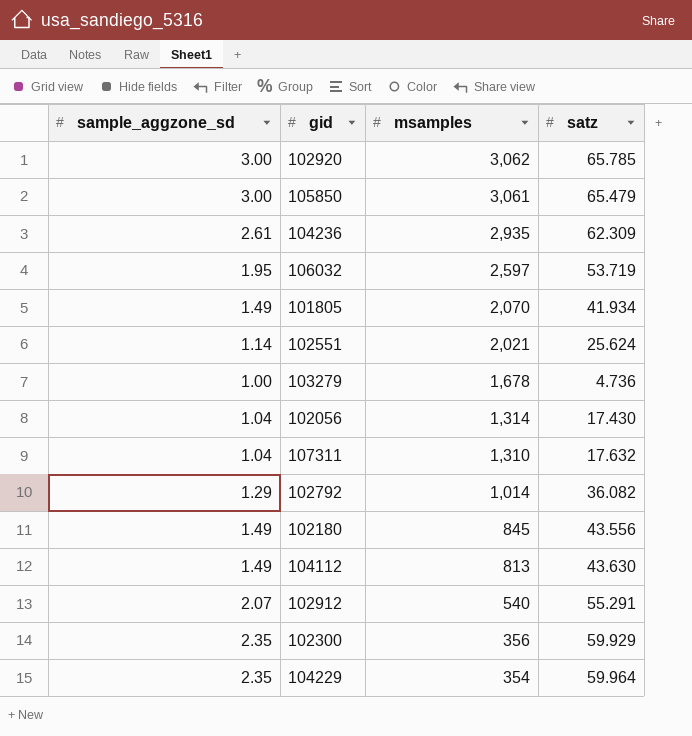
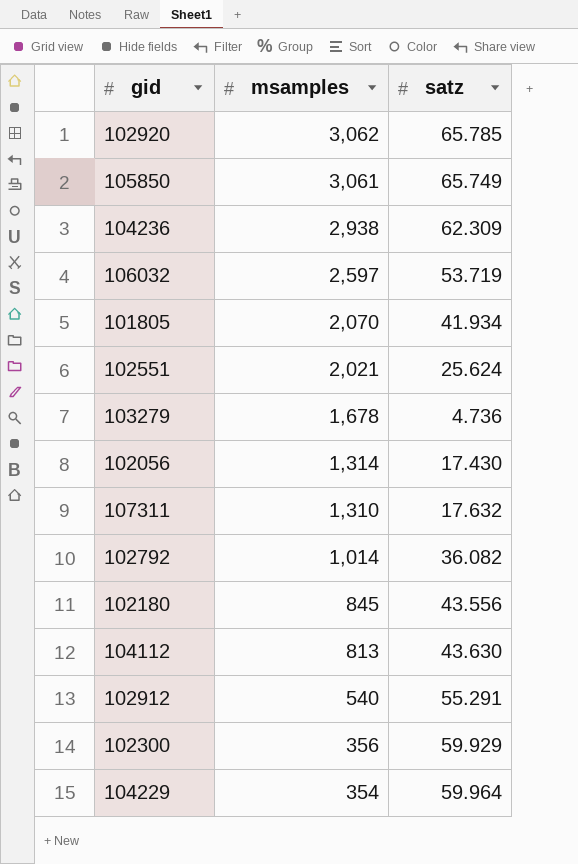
column sample_aggzone_sd | position: 1 -> none
105850 | satz: 65.479 -> 65.749
104236 | msamples: 2,935 -> 2,938

